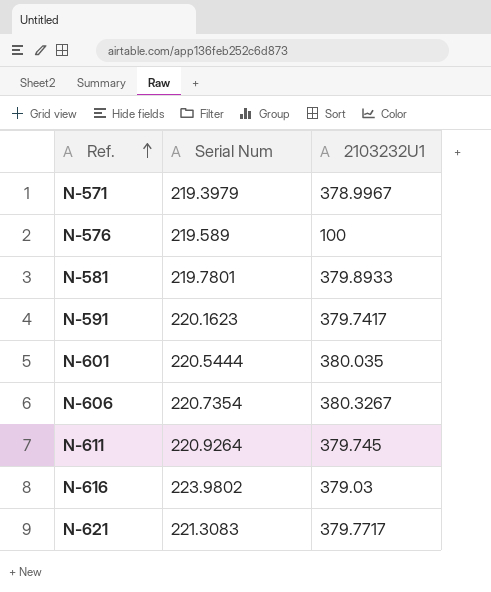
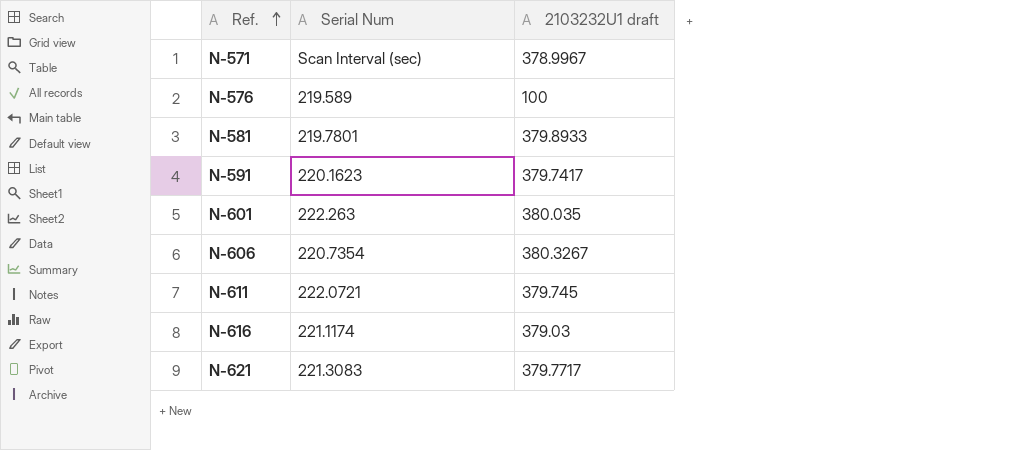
column name: 2103232U1 -> 2103232U1 draft
N-571 | Serial Num: 219.3979 -> Scan Interval (sec)
N-601 | Serial Num: 220.5444 -> 222.263
N-611 | Serial Num: 220.9264 -> 222.0721
N-616 | Serial Num: 223.9802 -> 221.1174

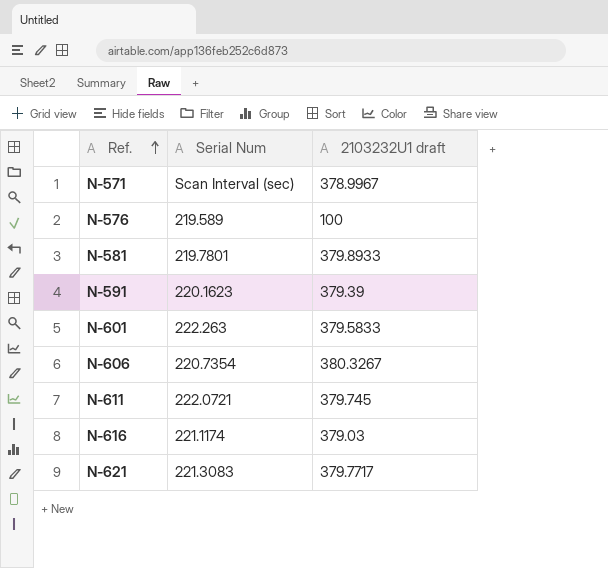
N-591 | 2103232U1 draft: 379.7417 -> 379.39
N-601 | 2103232U1 draft: 380.035 -> 379.5833

